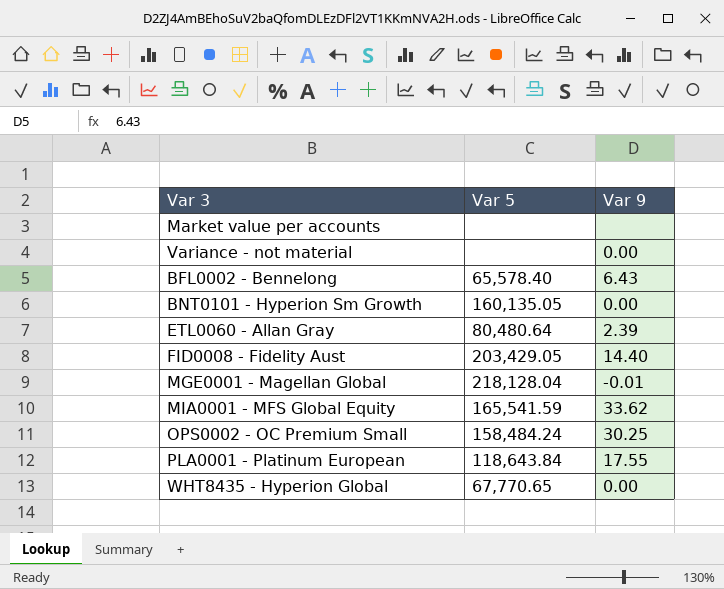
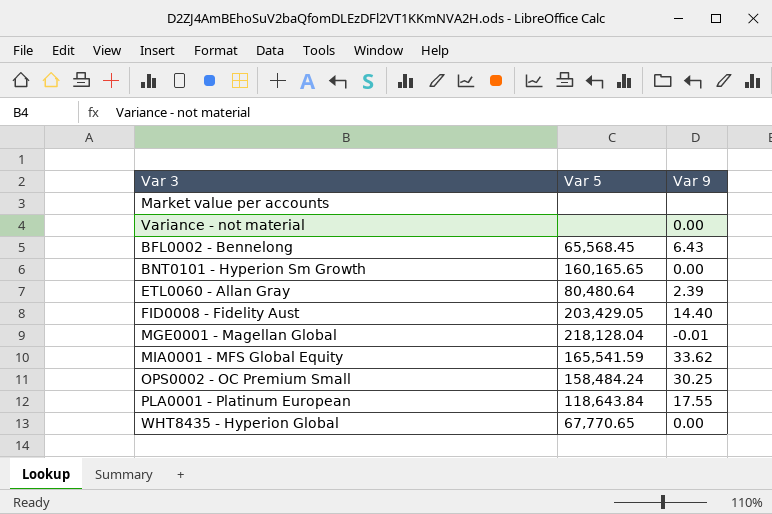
BFL0002 - Bennelong | Var 5: 65,578.40 -> 65,568.45
BNT0101 - Hyperion Sm Growth | Var 5: 160,135.05 -> 160,165.65

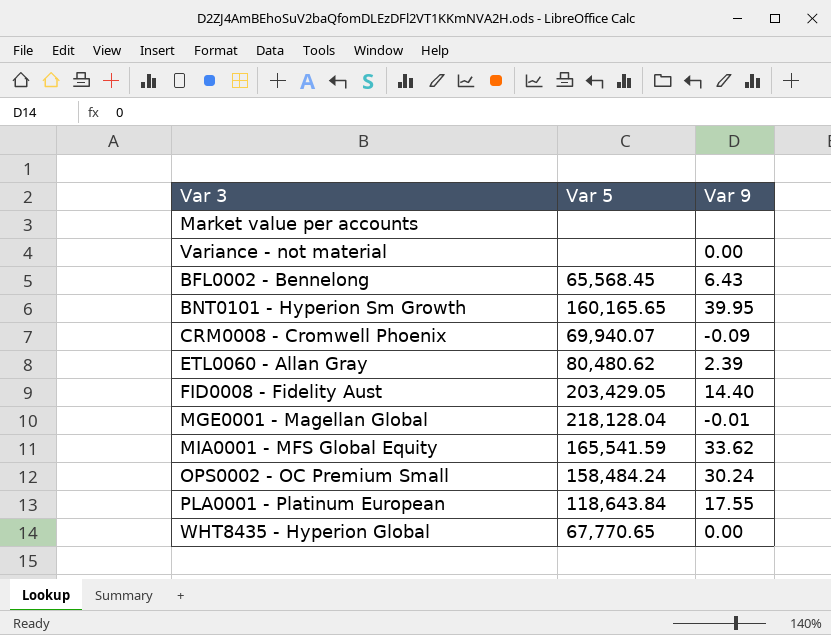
BNT0101 - Hyperion Sm Growth | Var 9: 0.00 -> 39.95
row CRM0008 - Cromwell Phoenix: none -> 69,940.07 | -0.09
ETL0060 - Allan Gray | Var 5: 80,480.64 -> 80,480.62
OPS0002 - OC Premium Small | Var 9: 30.25 -> 30.24

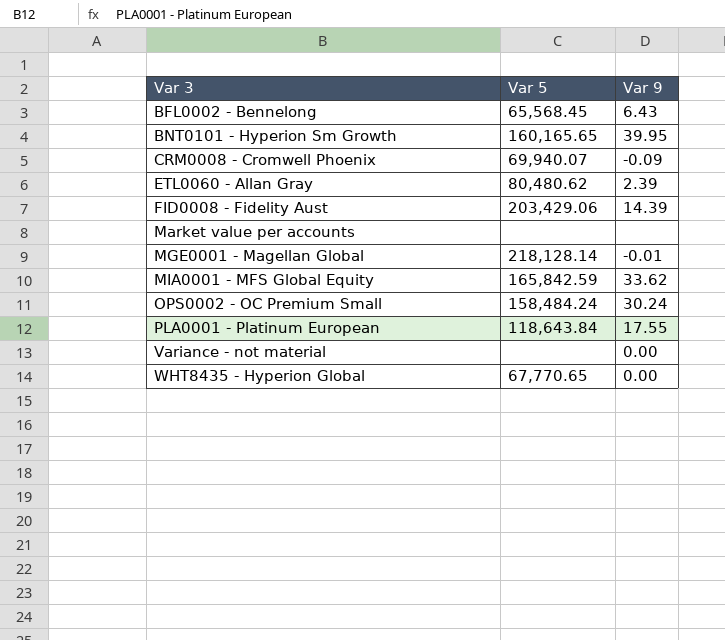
row order: none -> Var 3 ascending
FID0008 - Fidelity Aust | Var 5: 203,429.05 -> 203,429.06
FID0008 - Fidelity Aust | Var 9: 14.40 -> 14.39
MGE0001 - Magellan Global | Var 5: 218,128.04 -> 218,128.14
MIA0001 - MFS Global Equity | Var 5: 165,541.59 -> 165,842.59

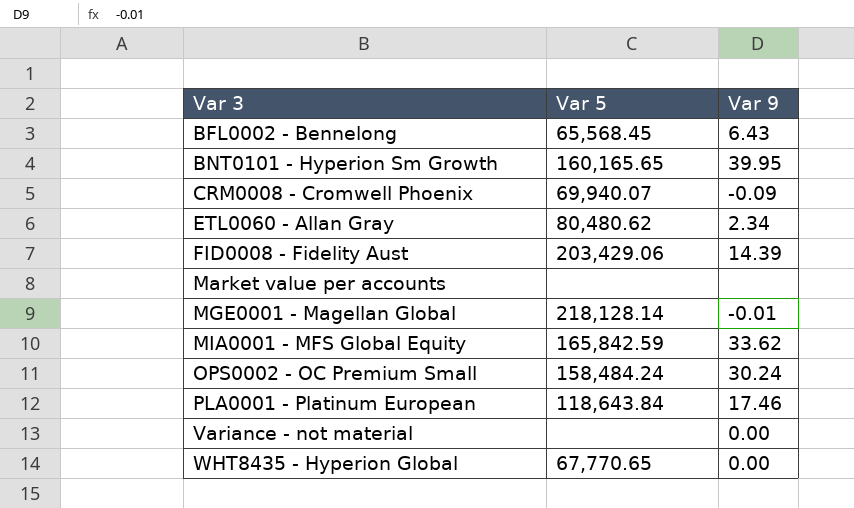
ETL0060 - Allan Gray | Var 9: 2.39 -> 2.34
PLA0001 - Platinum European | Var 9: 17.55 -> 17.46

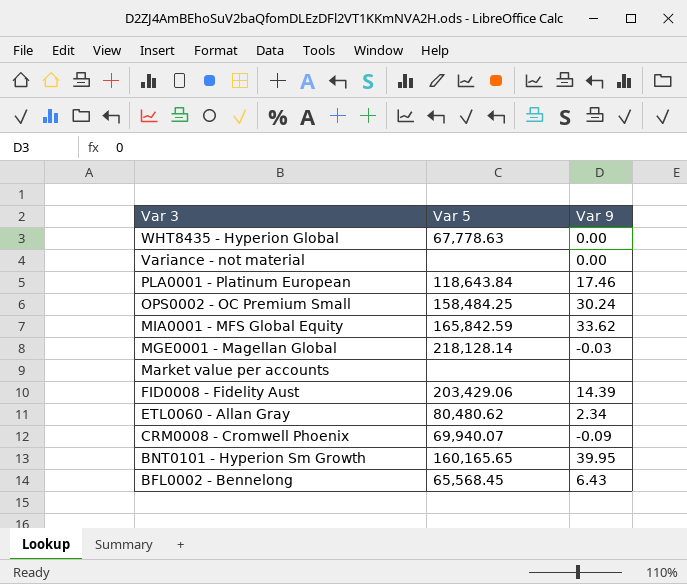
row order: Var 3 ascending -> Var 3 descending
WHT8435 - Hyperion Global | Var 5: 67,770.65 -> 67,778.63
OPS0002 - OC Premium Small | Var 5: 158,484.24 -> 158,484.25
MGE0001 - Magellan Global | Var 9: -0.01 -> -0.03

